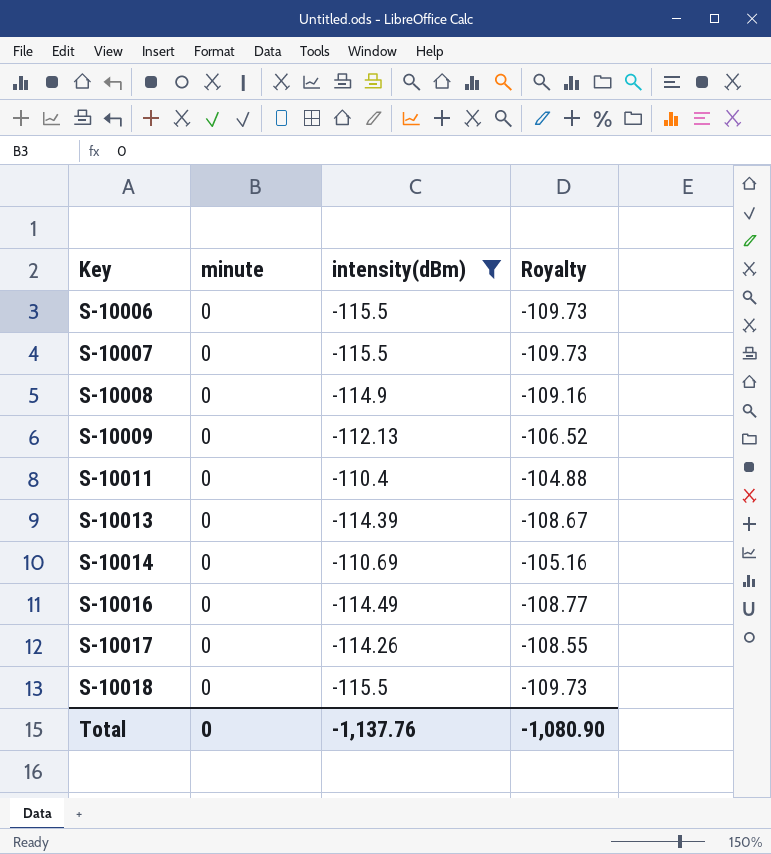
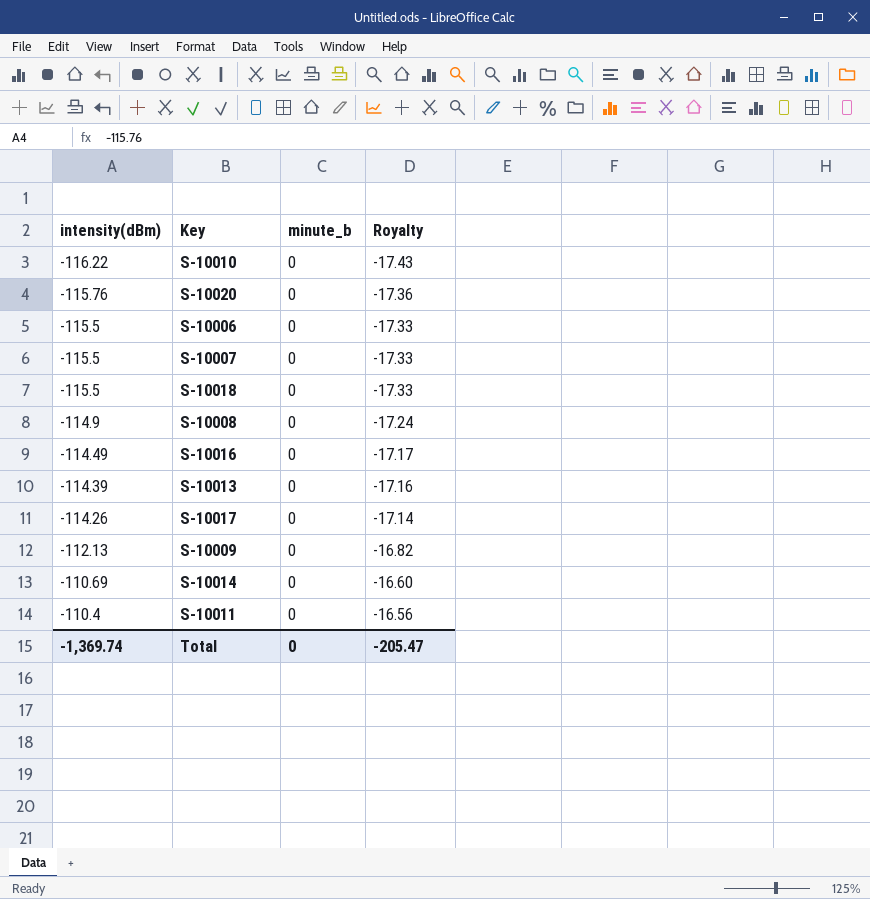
filter: intensity(dBm) >= -115.5 -> none
row order: Key ascending -> intensity(dBm) ascending
column intensity(dBm) | position: 3 -> 1
column name: minute -> minute_b
column Royalty | formula: [intensity(dBm)] * 0.95 -> [intensity(dBm)] * 0.15
Total | intensity(dBm): -1,137.76 -> -1,369.74
Total | Royalty: -1,080.90 -> -205.47

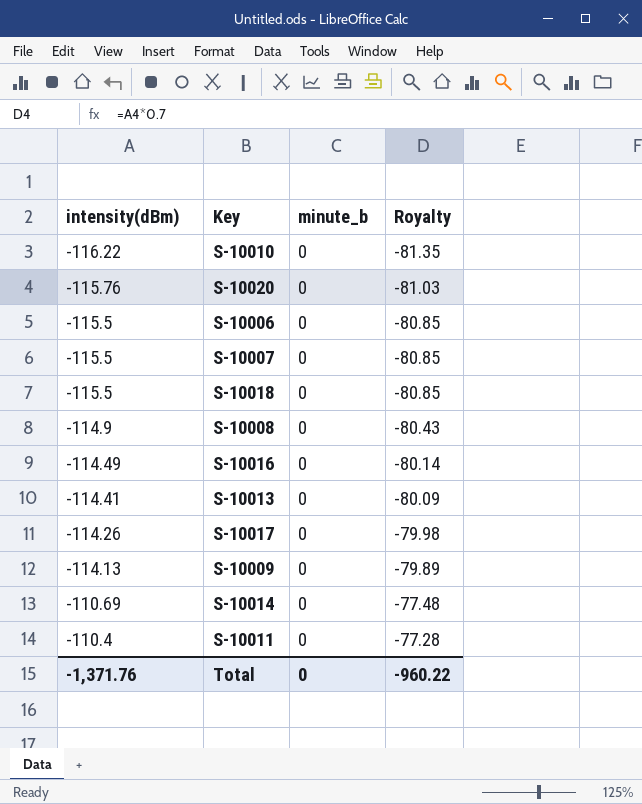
column Royalty | formula: [intensity(dBm)] * 0.15 -> [intensity(dBm)] * 0.7
S-10013 | intensity(dBm): -114.39 -> -114.41
S-10009 | intensity(dBm): -112.13 -> -114.13
Total | intensity(dBm): -1,369.74 -> -1,371.76
Total | Royalty: -205.47 -> -960.22

